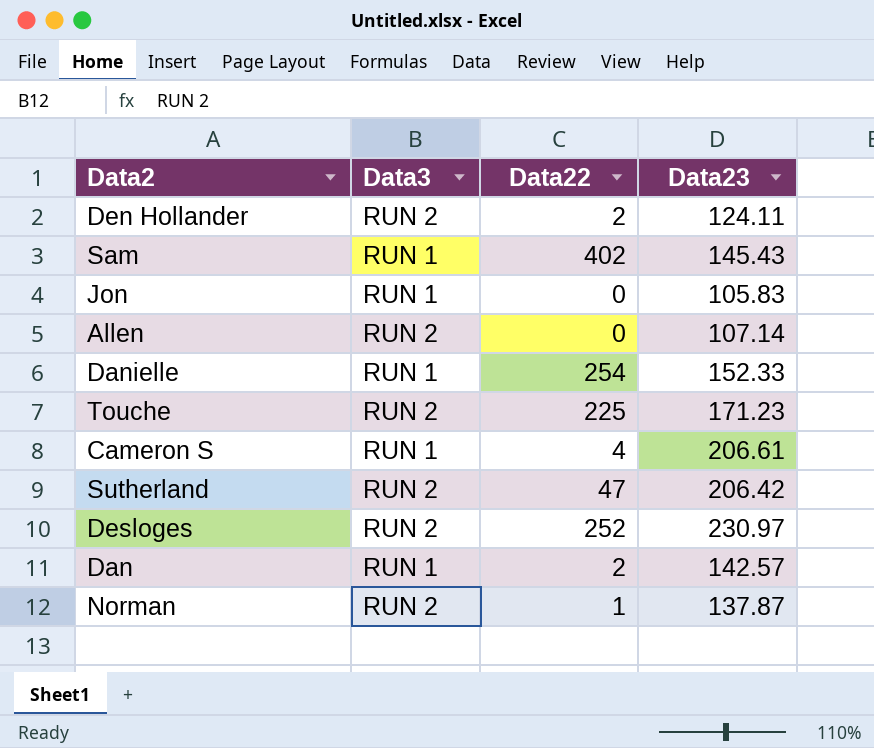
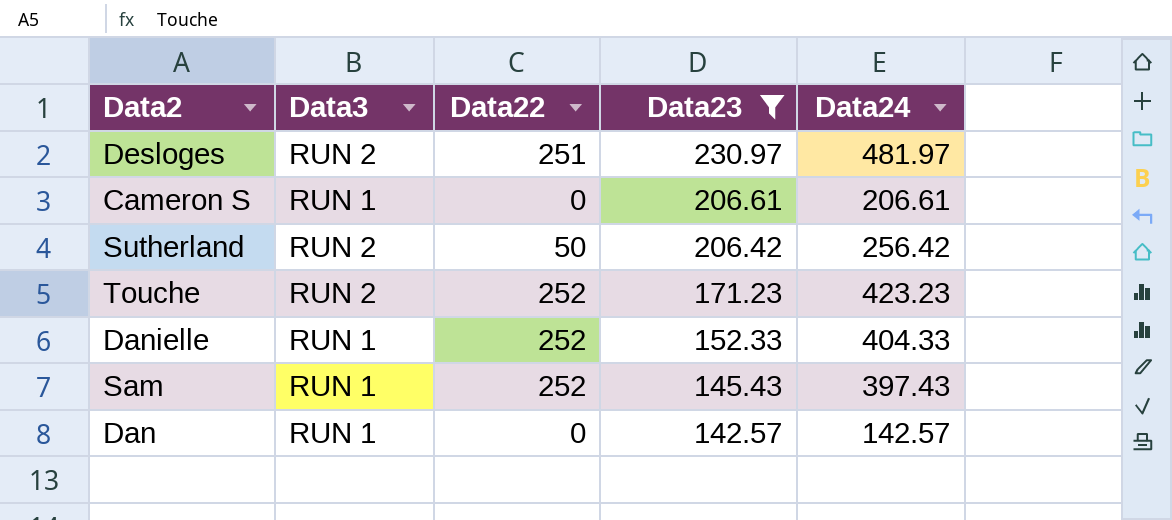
filter: none -> Data23 >= 142.57
row order: none -> Data23 descending
column Data24 | formula: none -> [Data22] + [Data23]
Desloges | Data22: 252 -> 251
Cameron S | Data22: 4 -> 0
Sutherland | Data22: 47 -> 50
Touche | Data22: 225 -> 252
Danielle | Data22: 254 -> 252
Sam | Data22: 402 -> 252
Dan | Data22: 2 -> 0

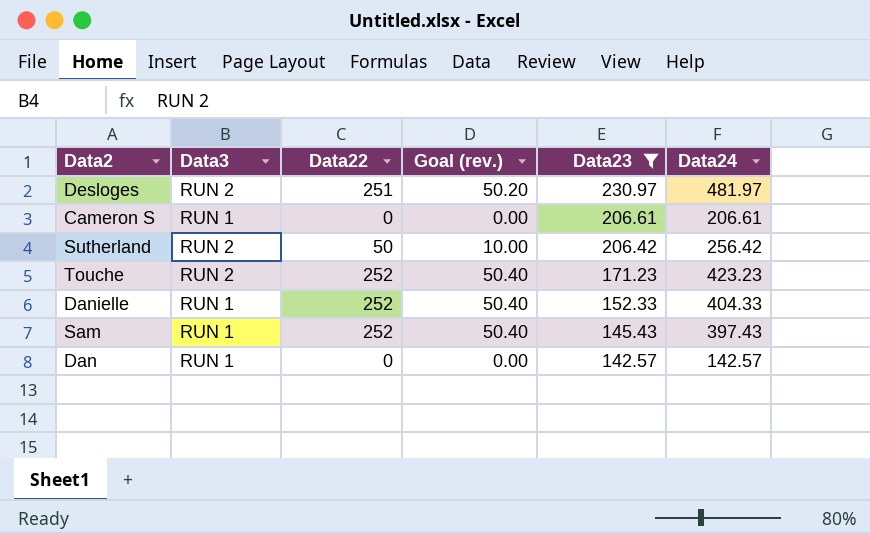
column Goal (rev.) | formula: none -> [Data22] * 0.2

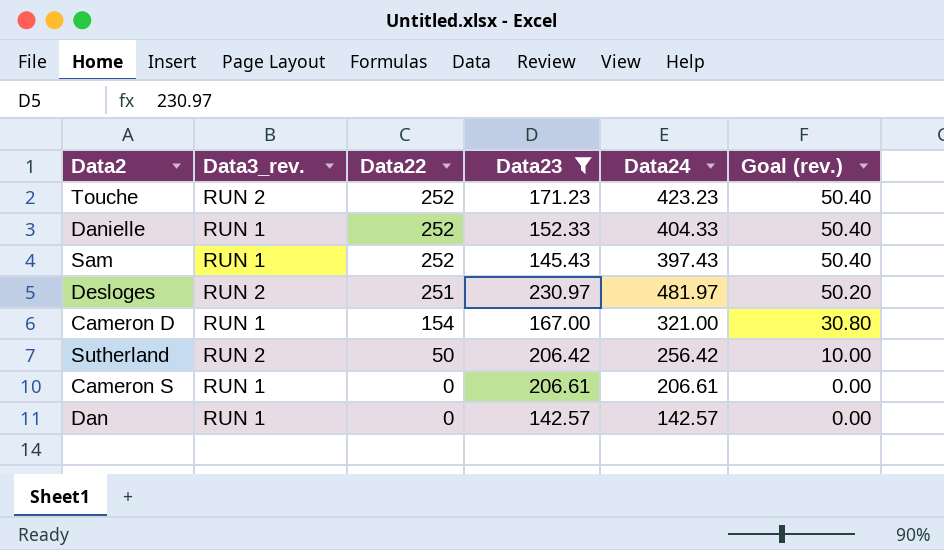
row order: Data23 descending -> Data22 descending
column name: Data3 -> Data3_rev.
column Goal (rev.) | position: 4 -> 6
row Cameron D: none -> RUN 1 | 154 | 167.00 | 321.00 | 30.80

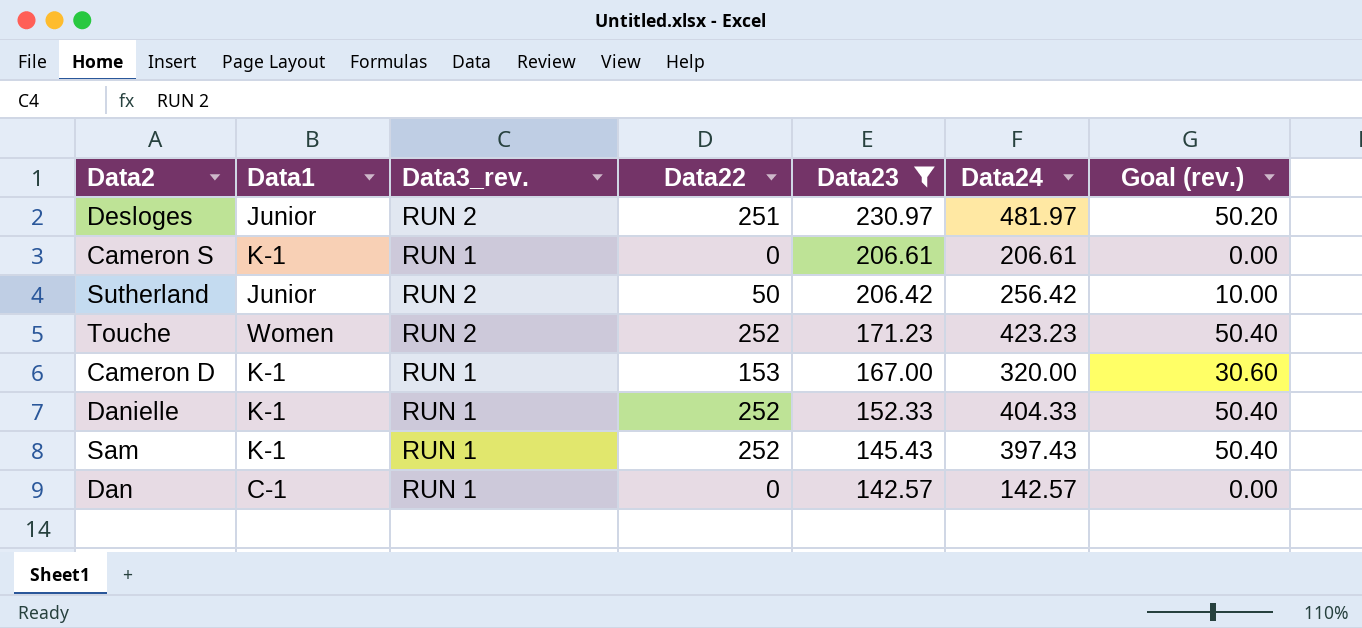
row order: Data22 descending -> Data23 descending
column Data1 | position: none -> 2
Cameron D | Data22: 154 -> 153
Cameron D | Data24: 321.00 -> 320.00
Cameron D | Goal (rev.): 30.80 -> 30.60

